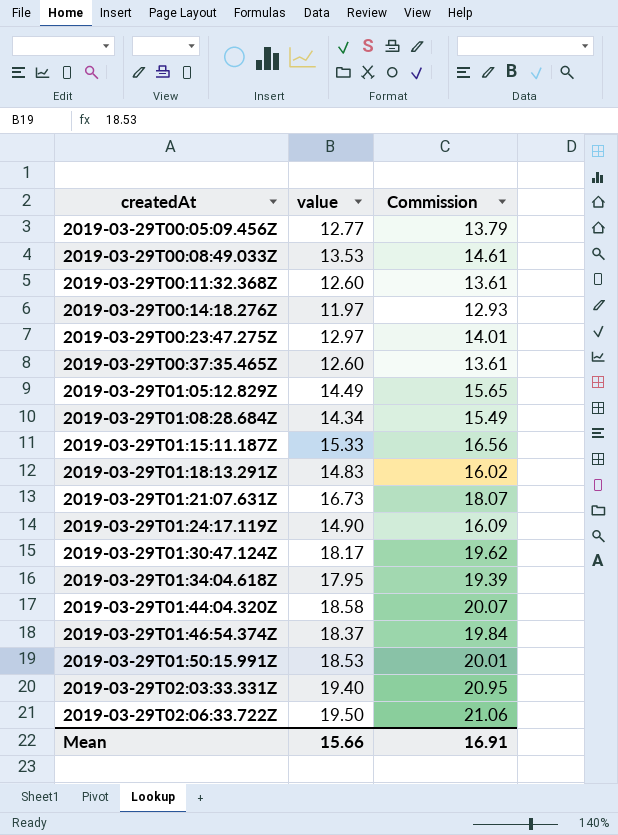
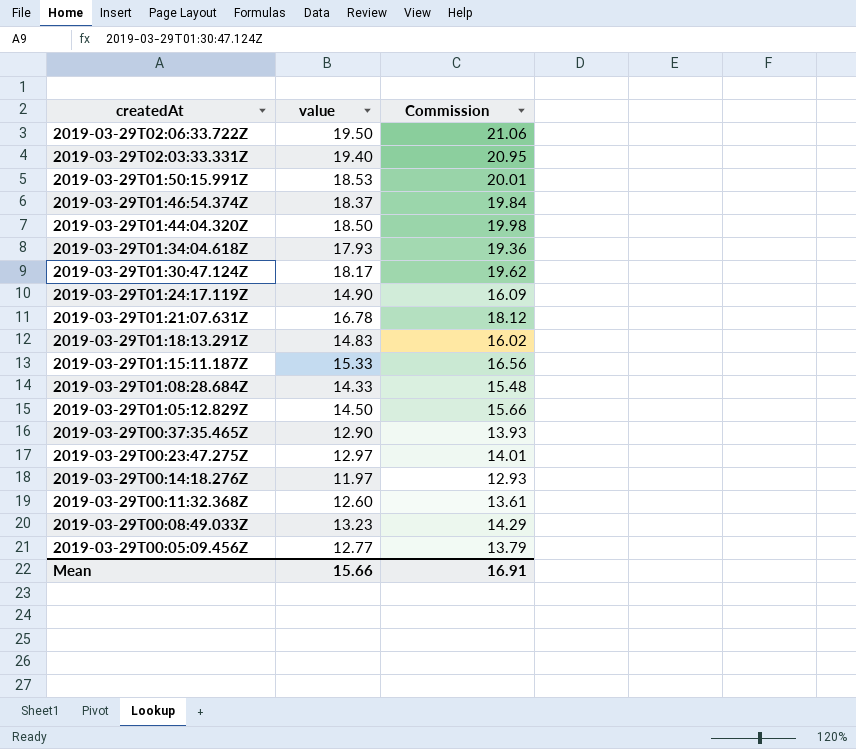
row order: createdAt ascending -> createdAt descending
2019-03-29T01:44:04.320Z | value: 18.58 -> 18.50
2019-03-29T01:44:04.320Z | Commission: 20.07 -> 19.98
2019-03-29T01:34:04.618Z | value: 17.95 -> 17.93
2019-03-29T01:34:04.618Z | Commission: 19.39 -> 19.36
2019-03-29T01:21:07.631Z | value: 16.73 -> 16.78
2019-03-29T01:21:07.631Z | Commission: 18.07 -> 18.12
2019-03-29T01:08:28.684Z | value: 14.34 -> 14.33
2019-03-29T01:08:28.684Z | Commission: 15.49 -> 15.48
2019-03-29T01:05:12.829Z | value: 14.49 -> 14.50
2019-03-29T01:05:12.829Z | Commission: 15.65 -> 15.66
2019-03-29T00:37:35.465Z | value: 12.60 -> 12.90
2019-03-29T00:37:35.465Z | Commission: 13.61 -> 13.93
2019-03-29T00:08:49.033Z | value: 13.53 -> 13.23
2019-03-29T00:08:49.033Z | Commission: 14.61 -> 14.29

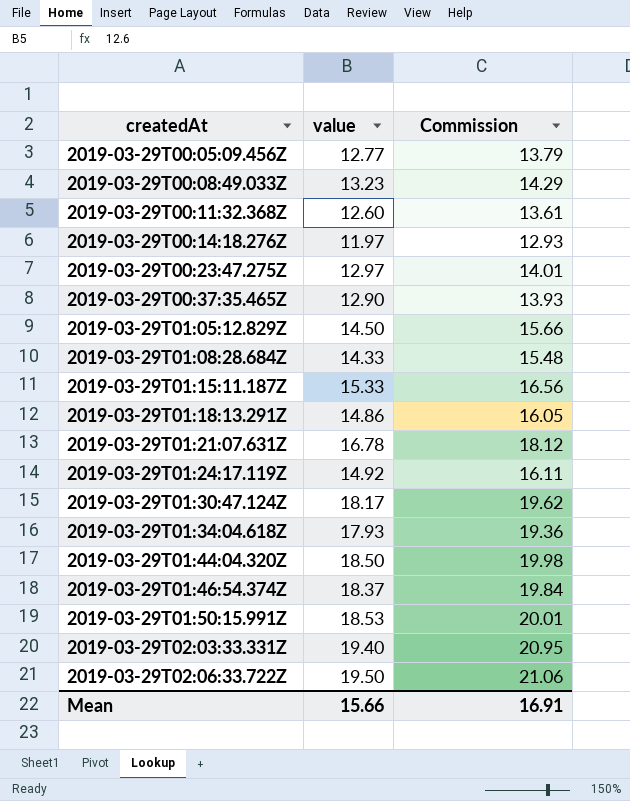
row order: createdAt descending -> createdAt ascending
2019-03-29T01:18:13.291Z | value: 14.83 -> 14.86
2019-03-29T01:18:13.291Z | Commission: 16.02 -> 16.05
2019-03-29T01:24:17.119Z | value: 14.90 -> 14.92
2019-03-29T01:24:17.119Z | Commission: 16.09 -> 16.11

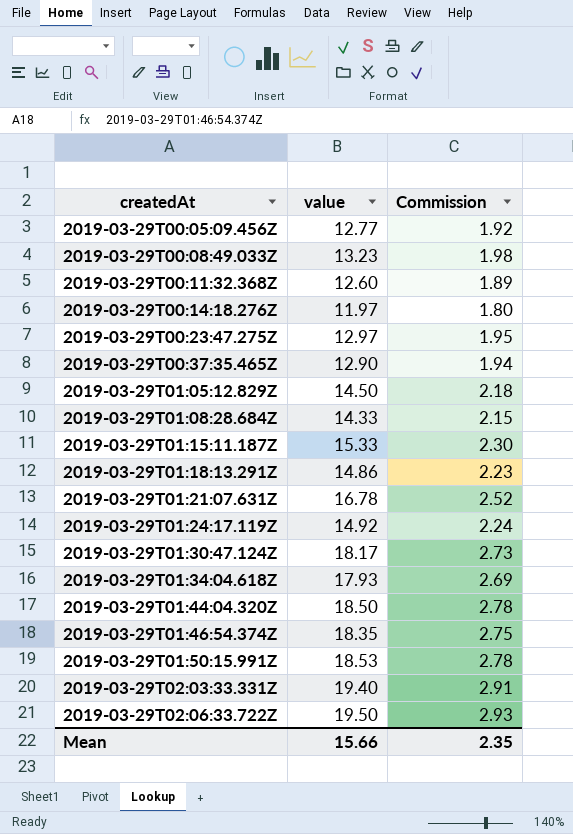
column Commission | formula: [value] * 1.08 -> [value] * 0.15
2019-03-29T01:46:54.374Z | value: 18.37 -> 18.35
Mean | Commission: 16.91 -> 2.35

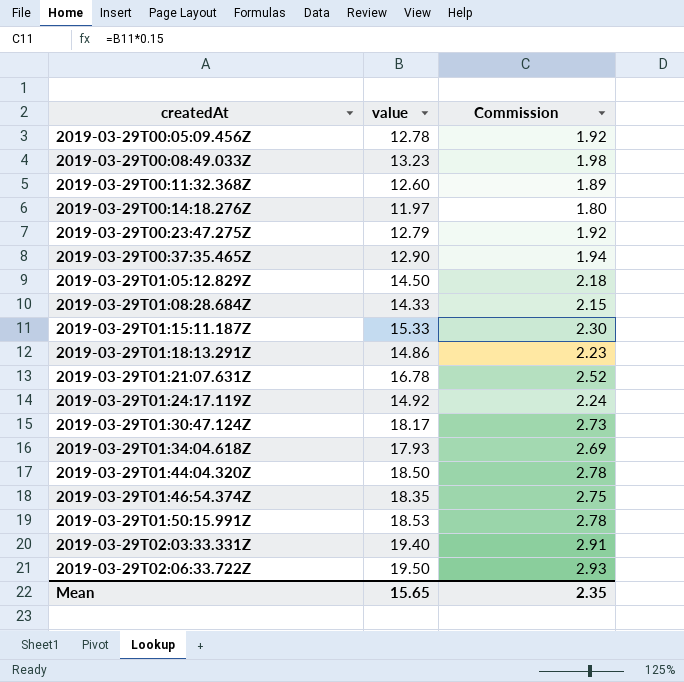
2019-03-29T00:05:09.456Z | value: 12.77 -> 12.78
2019-03-29T00:23:47.275Z | value: 12.97 -> 12.79
2019-03-29T00:23:47.275Z | Commission: 1.95 -> 1.92
Mean | value: 15.66 -> 15.65

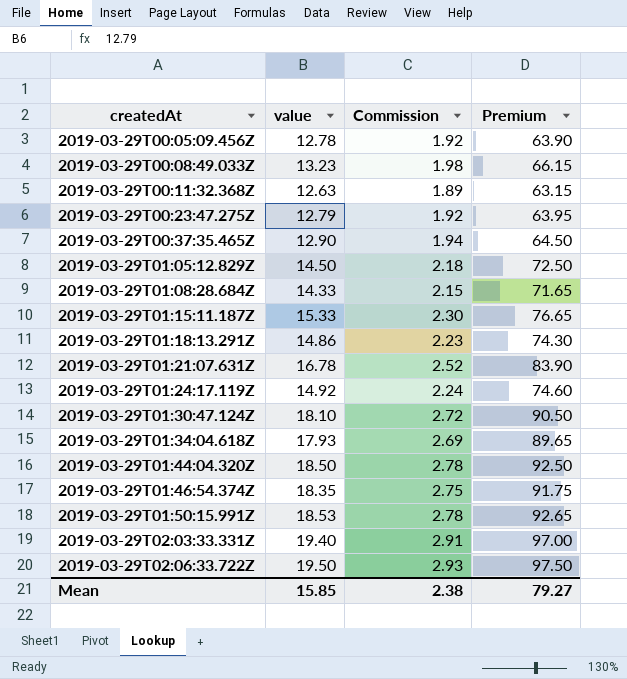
column Premium | formula: none -> [value] * 5
row 2019-03-29T00:14:18.276Z: 11.97 | 1.80 -> none
2019-03-29T00:11:32.368Z | value: 12.60 -> 12.63
2019-03-29T01:30:47.124Z | value: 18.17 -> 18.10
2019-03-29T01:30:47.124Z | Commission: 2.73 -> 2.72
Mean | value: 15.65 -> 15.85
Mean | Commission: 2.35 -> 2.38

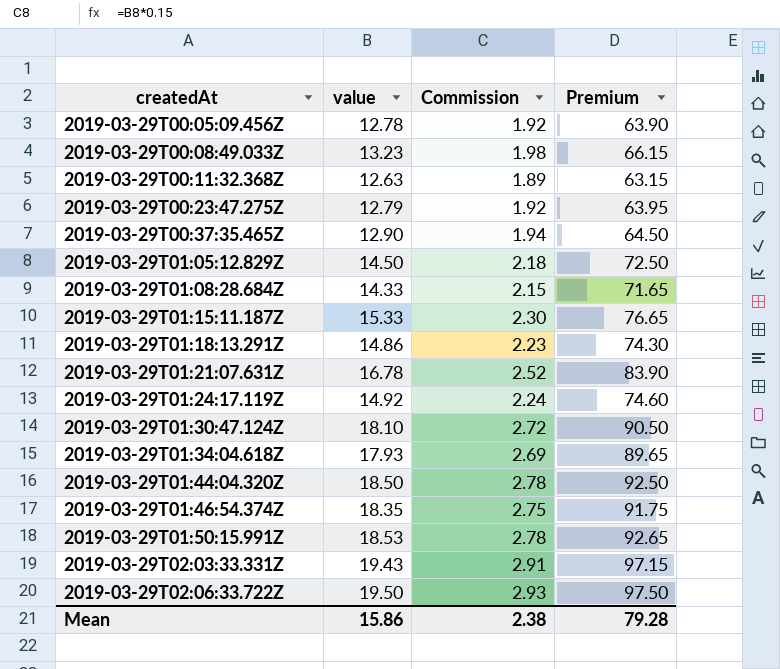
2019-03-29T02:03:33.331Z | value: 19.40 -> 19.43
2019-03-29T02:03:33.331Z | Premium: 97.00 -> 97.15
Mean | value: 15.85 -> 15.86
Mean | Premium: 79.27 -> 79.28

